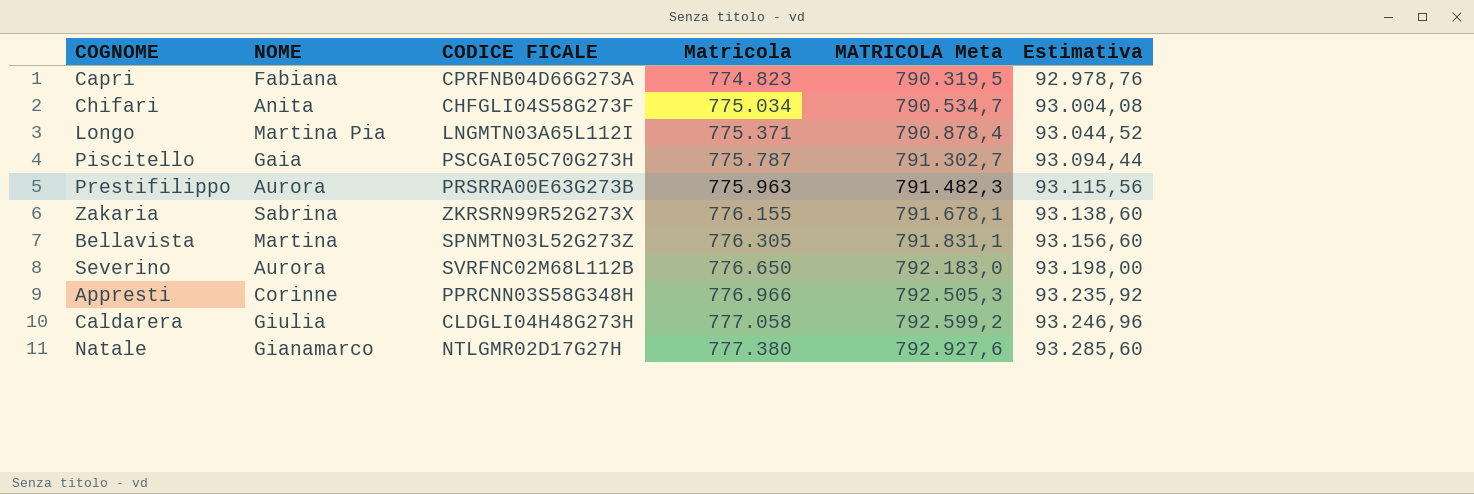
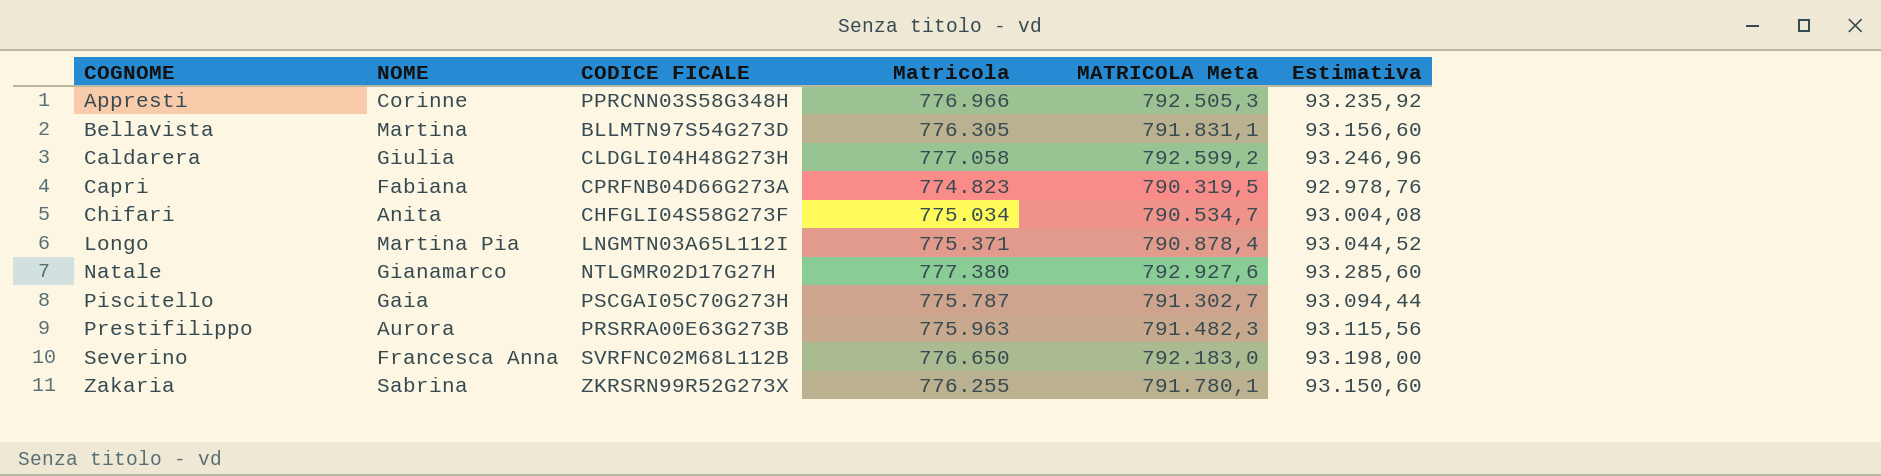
row order: Matricola ascending -> COGNOME ascending
Bellavista | CODICE FICALE: SPNMTN03L52G273Z -> BLLMTN97S54G273D
Severino | NOME: Aurora -> Francesca Anna
Zakaria | Matricola: 776.155 -> 776.255
Zakaria | MATRICOLA Meta: 791.678,1 -> 791.780,1
Zakaria | Estimativa: 93.138,60 -> 93.150,60

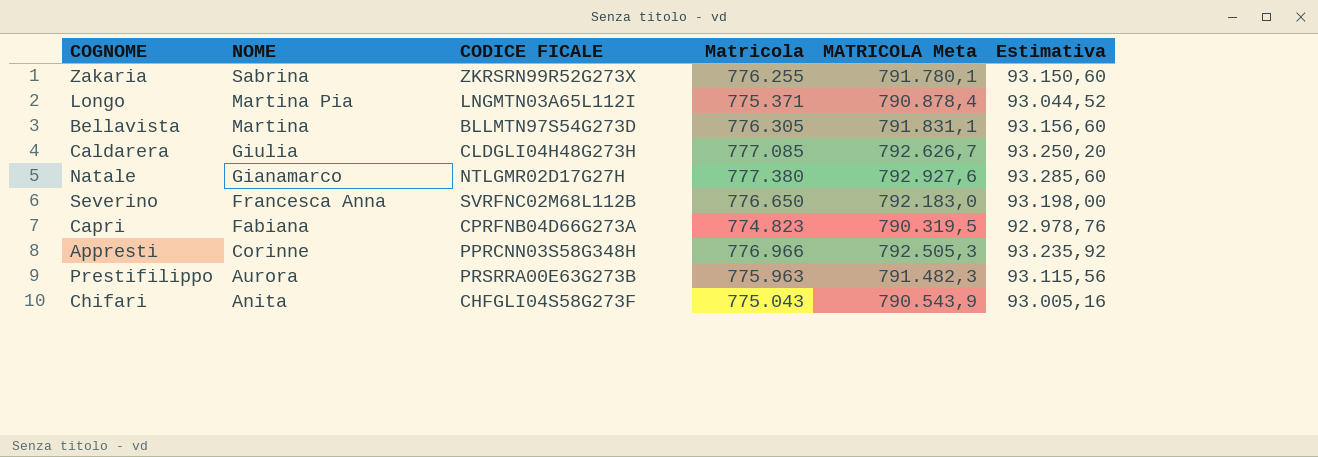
row order: COGNOME ascending -> NOME descending
row Piscitello: Gaia | PSCGAI05C70G273H | 775.787 | 791.302,7 | 93.094,44 -> none
Caldarera | Matricola: 777.058 -> 777.085
Caldarera | MATRICOLA Meta: 792.599,2 -> 792.626,7
Caldarera | Estimativa: 93.246,96 -> 93.250,20
Chifari | Matricola: 775.034 -> 775.043
Chifari | MATRICOLA Meta: 790.534,7 -> 790.543,9
Chifari | Estimativa: 93.004,08 -> 93.005,16

